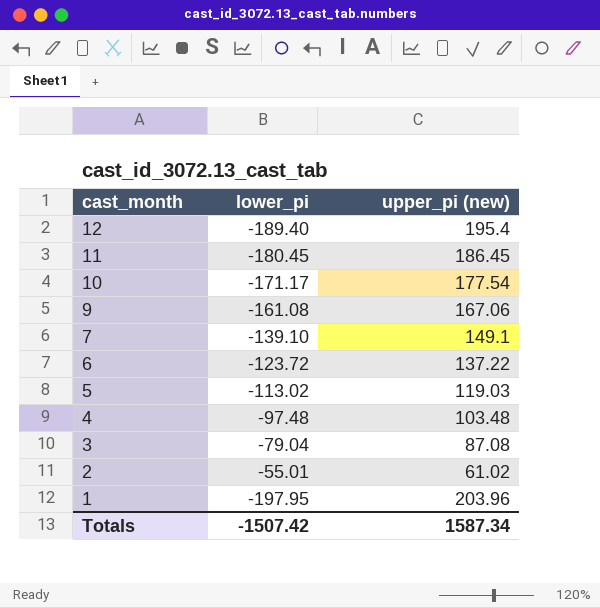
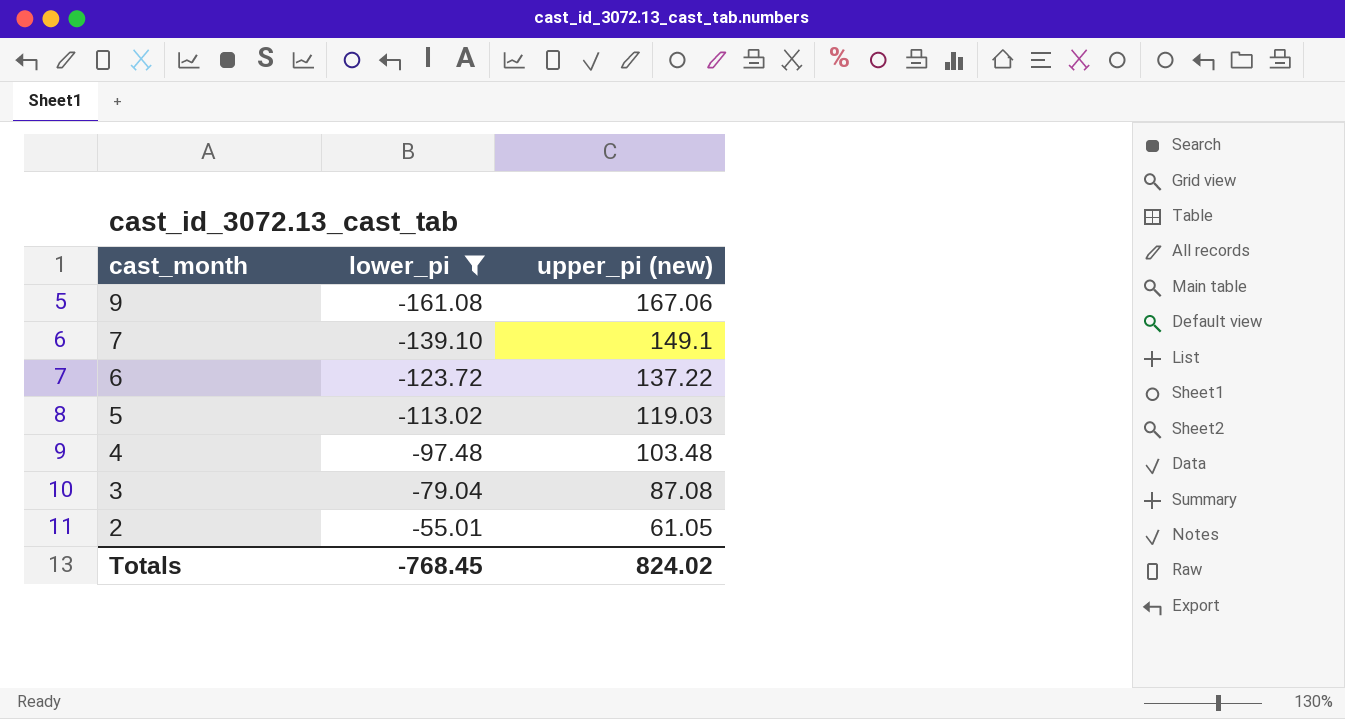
filter: none -> lower_pi >= -161.08
2 | upper_pi (new): 61.02 -> 61.05
Totals | lower_pi: -1507.42 -> -768.45
Totals | upper_pi (new): 1587.34 -> 824.02

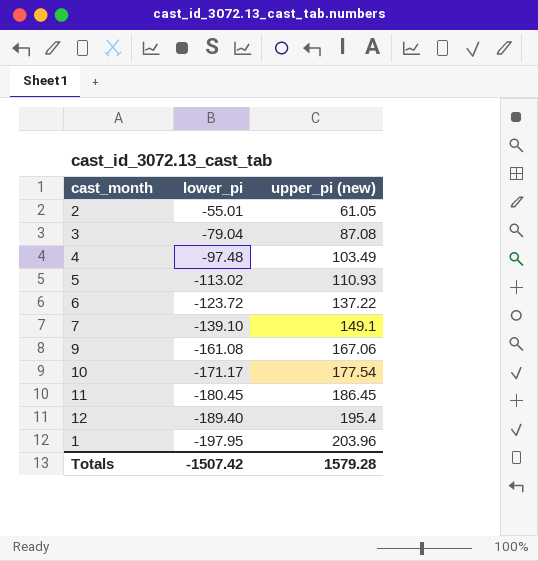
filter: lower_pi >= -161.08 -> none
row order: cast_month descending -> lower_pi descending
4 | upper_pi (new): 103.48 -> 103.49
5 | upper_pi (new): 119.03 -> 110.93
Totals | lower_pi: -768.45 -> -1507.42
Totals | upper_pi (new): 824.02 -> 1579.28

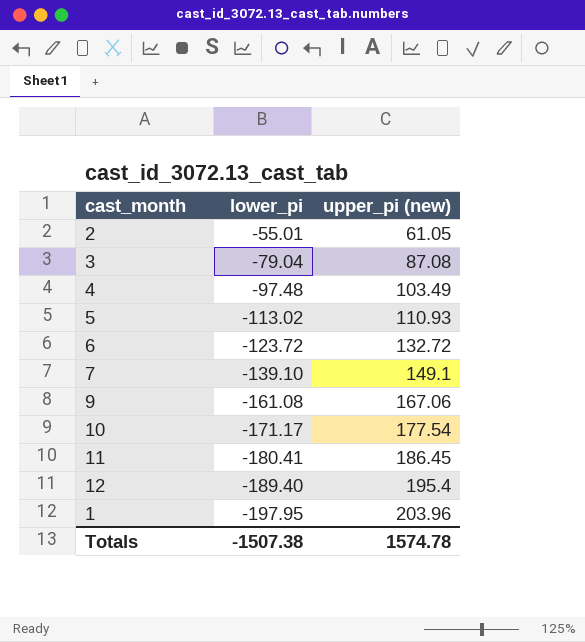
6 | upper_pi (new): 137.22 -> 132.72
11 | lower_pi: -180.45 -> -180.41
Totals | lower_pi: -1507.42 -> -1507.38
Totals | upper_pi (new): 1579.28 -> 1574.78

